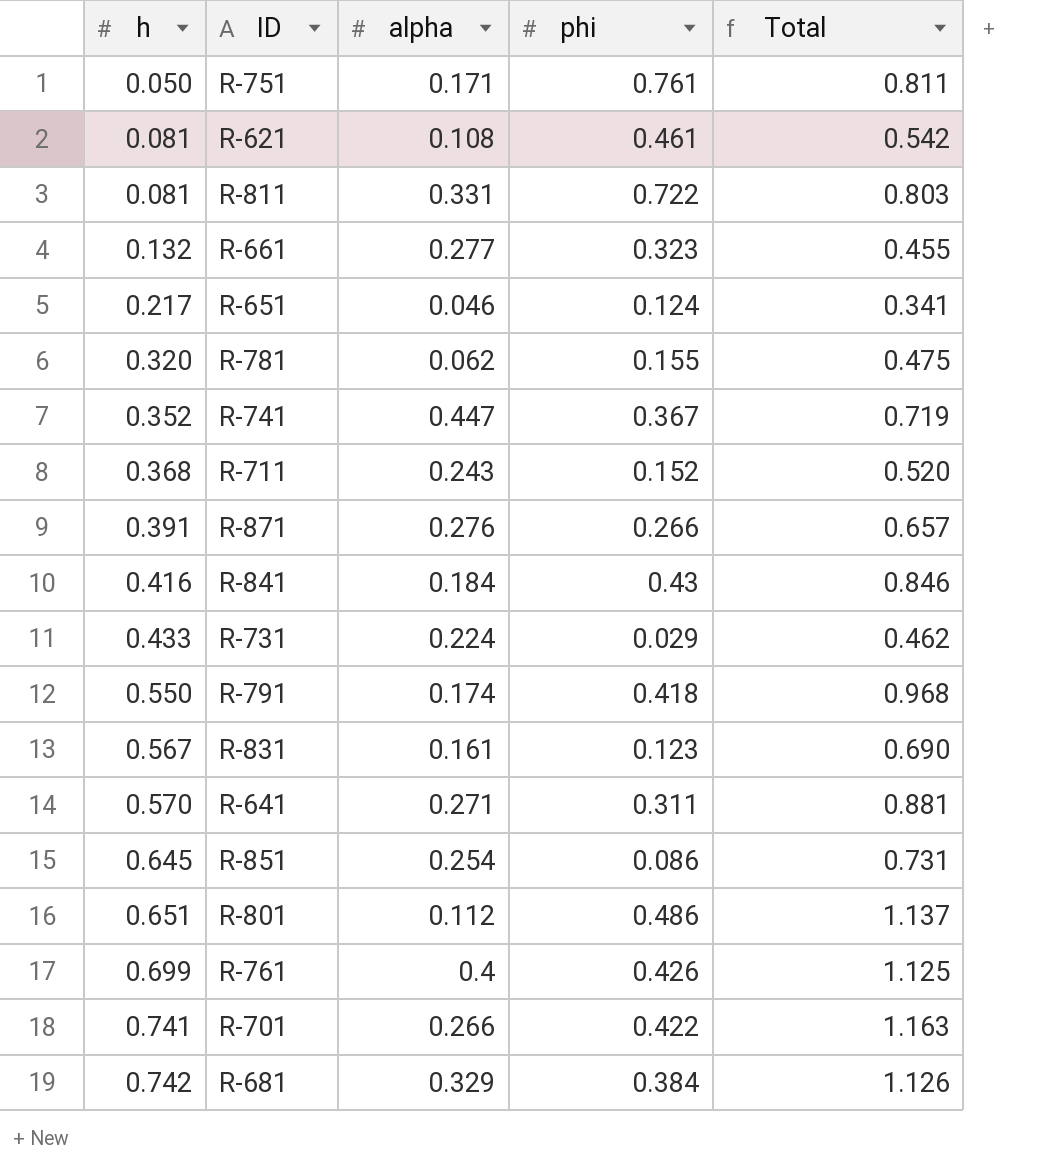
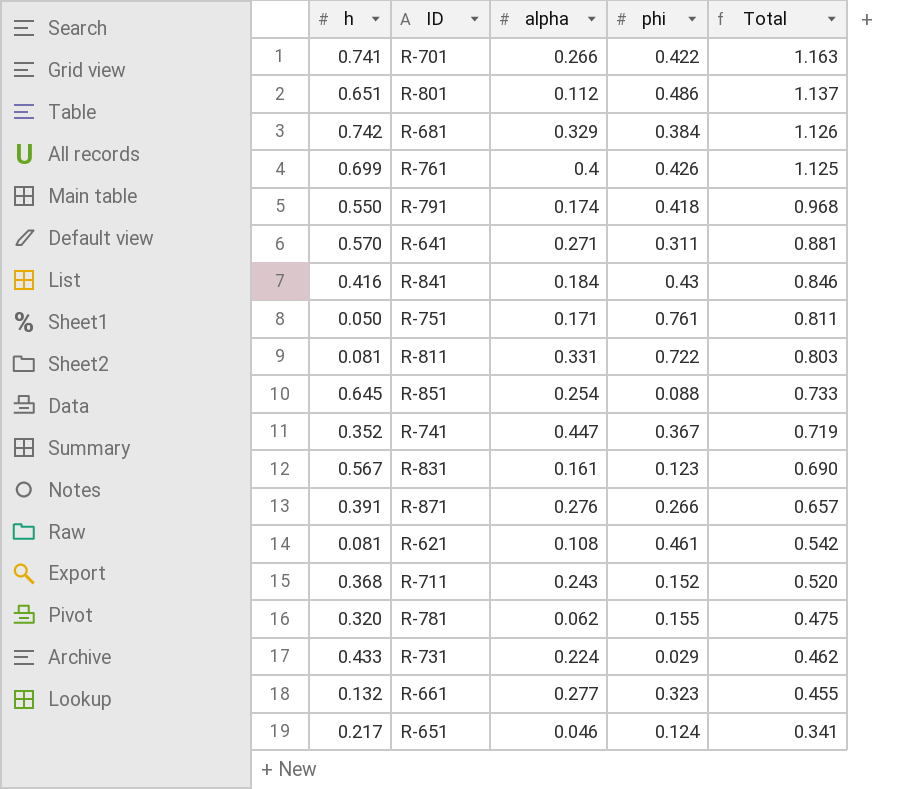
row order: h ascending -> Total descending
R-851 | phi: 0.086 -> 0.088
R-851 | Total: 0.731 -> 0.733

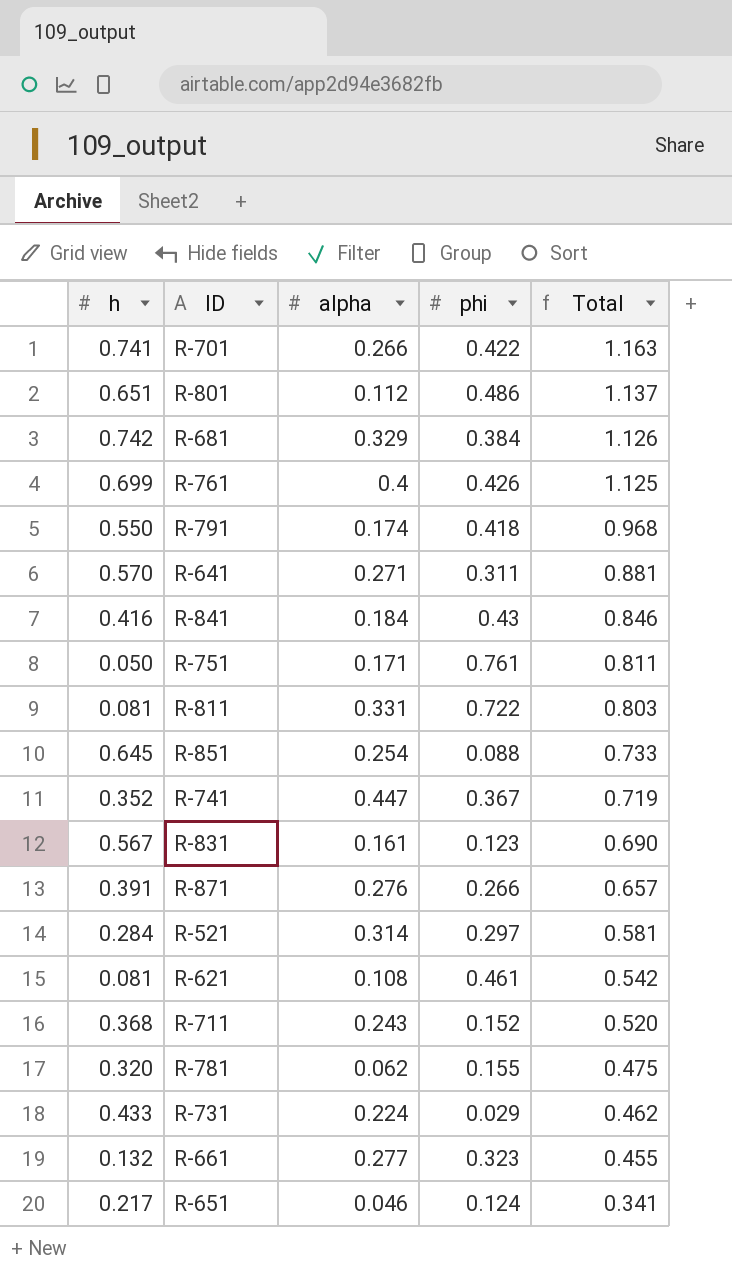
row R-521: none -> 0.284 | 0.314 | 0.297 | 0.581

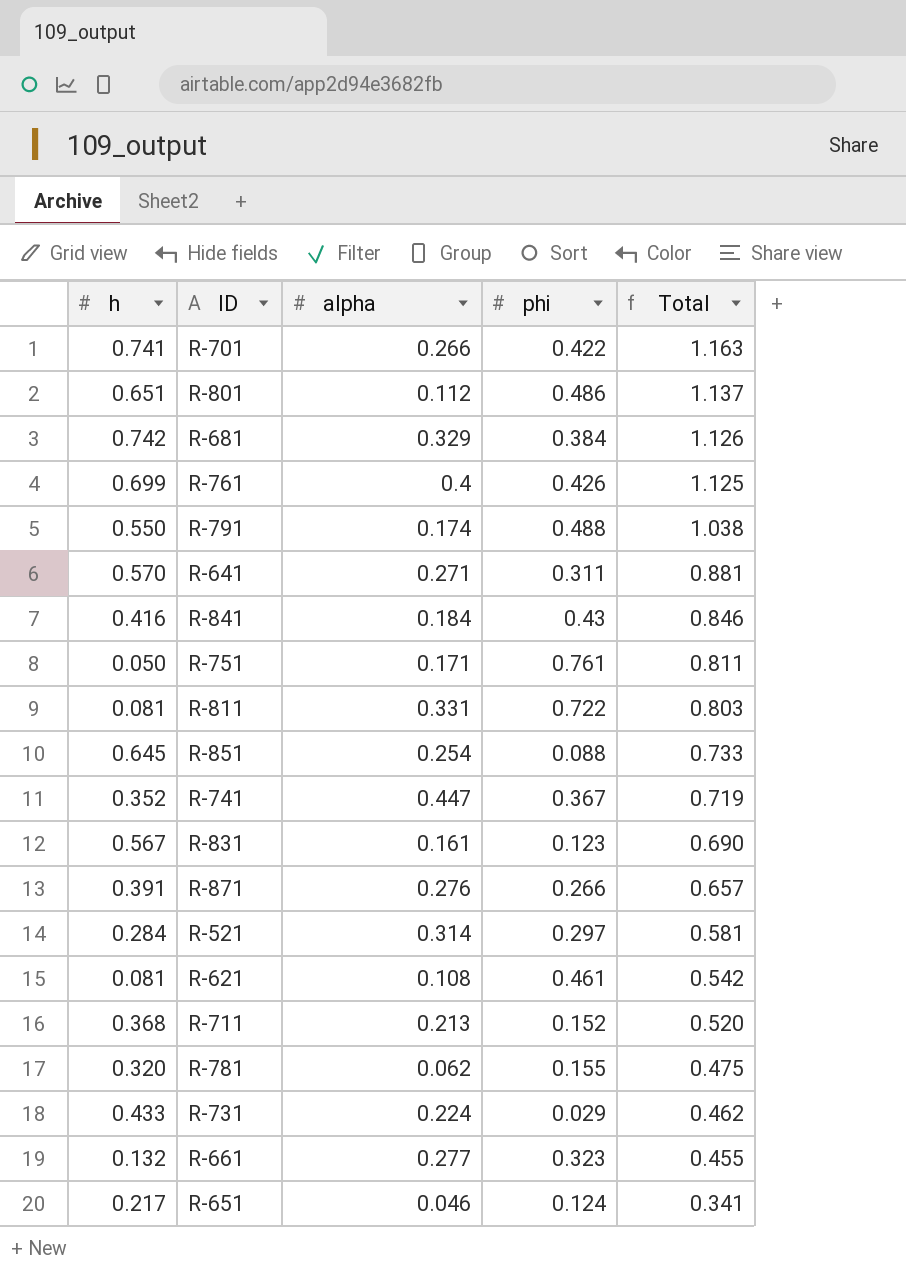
R-791 | phi: 0.418 -> 0.488
R-791 | Total: 0.968 -> 1.038
R-711 | alpha: 0.243 -> 0.213

